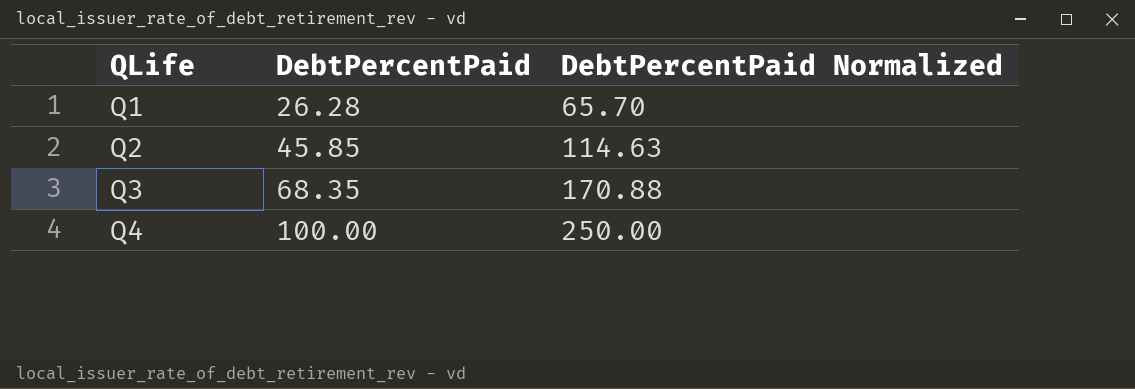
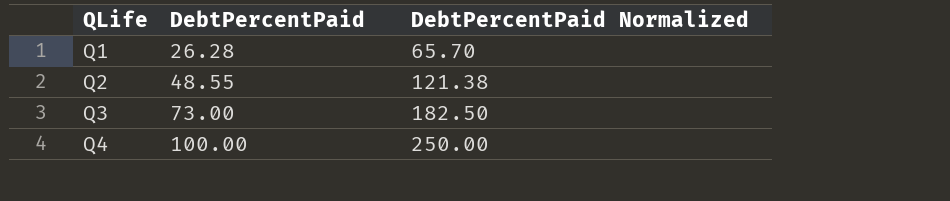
Q2 | DebtPercentPaid: 45.85 -> 48.55
Q2 | DebtPercentPaid Normalized: 114.63 -> 121.38
Q3 | DebtPercentPaid: 68.35 -> 73.00
Q3 | DebtPercentPaid Normalized: 170.88 -> 182.50

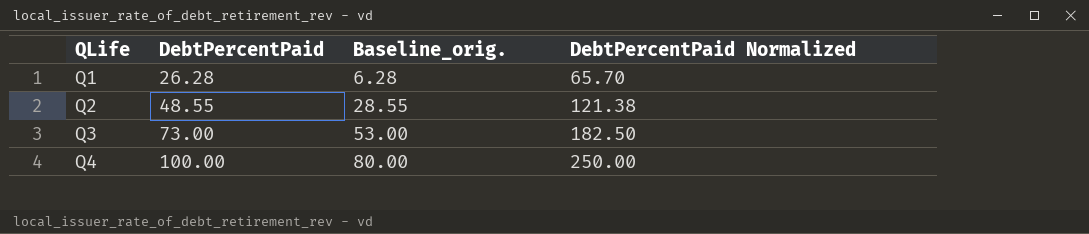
column Baseline_orig. | formula: none -> [DebtPercentPaid] - 20

